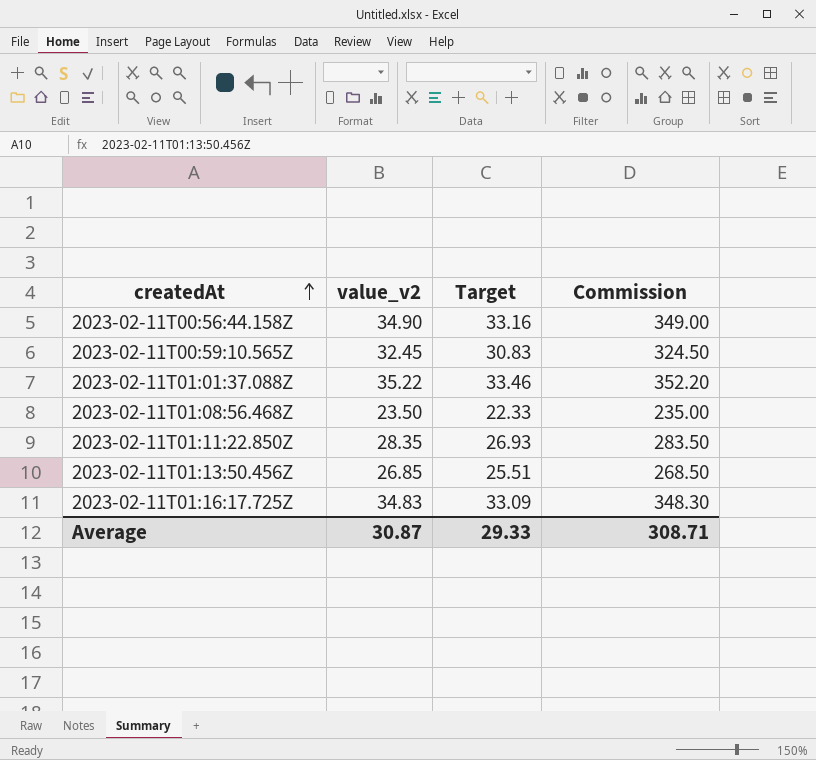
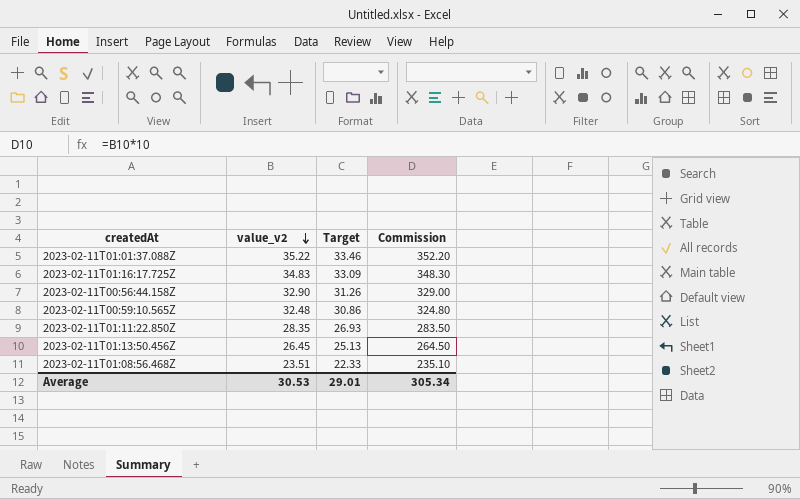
row order: createdAt ascending -> value_v2 descending
2023-02-11T00:56:44.158Z | value_v2: 34.90 -> 32.90
2023-02-11T00:56:44.158Z | Target: 33.16 -> 31.26
2023-02-11T00:56:44.158Z | Commission: 349.00 -> 329.00
2023-02-11T00:59:10.565Z | value_v2: 32.45 -> 32.48
2023-02-11T00:59:10.565Z | Target: 30.83 -> 30.86
2023-02-11T00:59:10.565Z | Commission: 324.50 -> 324.80
2023-02-11T01:13:50.456Z | value_v2: 26.85 -> 26.45
2023-02-11T01:13:50.456Z | Target: 25.51 -> 25.13
2023-02-11T01:13:50.456Z | Commission: 268.50 -> 264.50
2023-02-11T01:08:56.468Z | value_v2: 23.50 -> 23.51
2023-02-11T01:08:56.468Z | Commission: 235.00 -> 235.10
Average | value_v2: 30.87 -> 30.53
Average | Target: 29.33 -> 29.01
Average | Commission: 308.71 -> 305.34

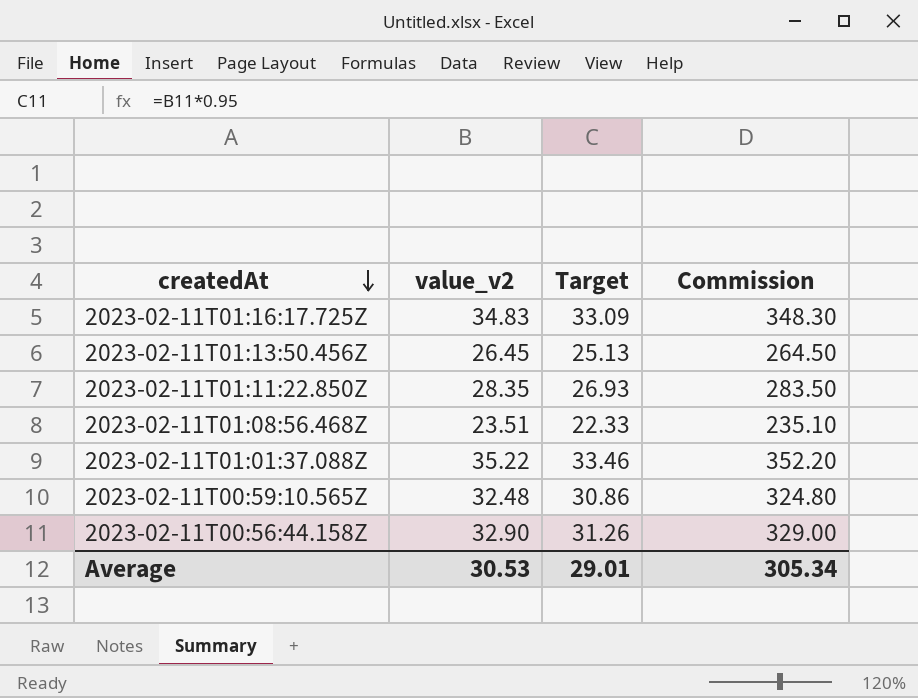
row order: value_v2 descending -> createdAt descending

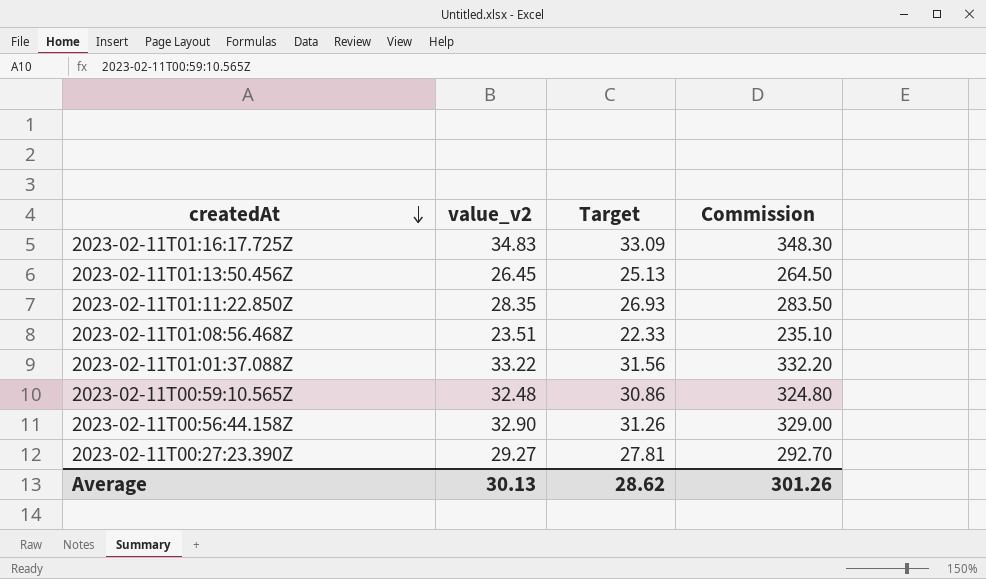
2023-02-11T01:01:37.088Z | value_v2: 35.22 -> 33.22
2023-02-11T01:01:37.088Z | Target: 33.46 -> 31.56
2023-02-11T01:01:37.088Z | Commission: 352.20 -> 332.20
row 2023-02-11T00:27:23.390Z: none -> 29.27 | 27.81 | 292.70
Average | value_v2: 30.53 -> 30.13
Average | Target: 29.01 -> 28.62
Average | Commission: 305.34 -> 301.26

